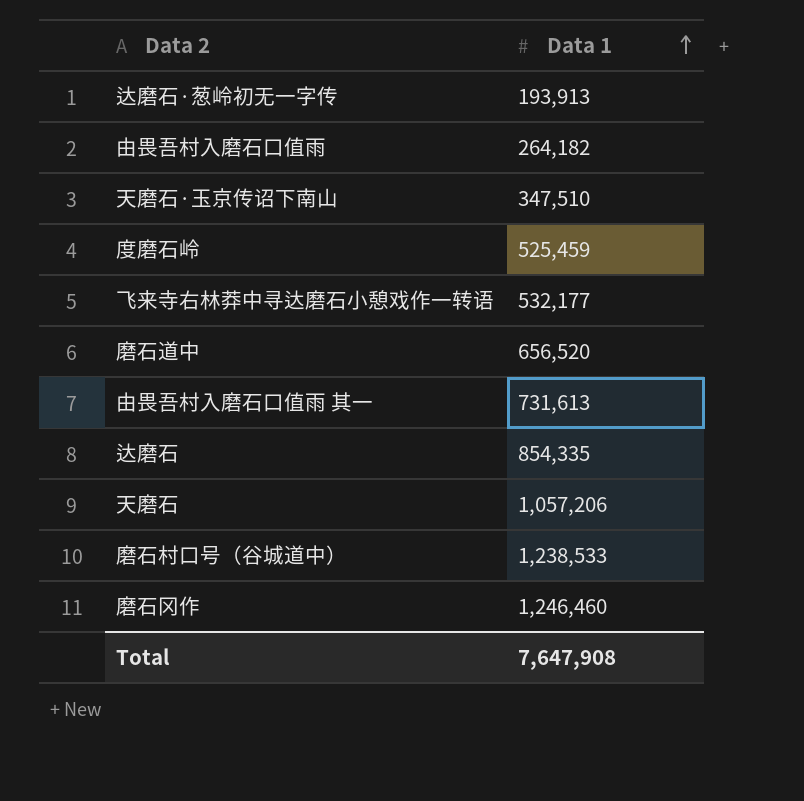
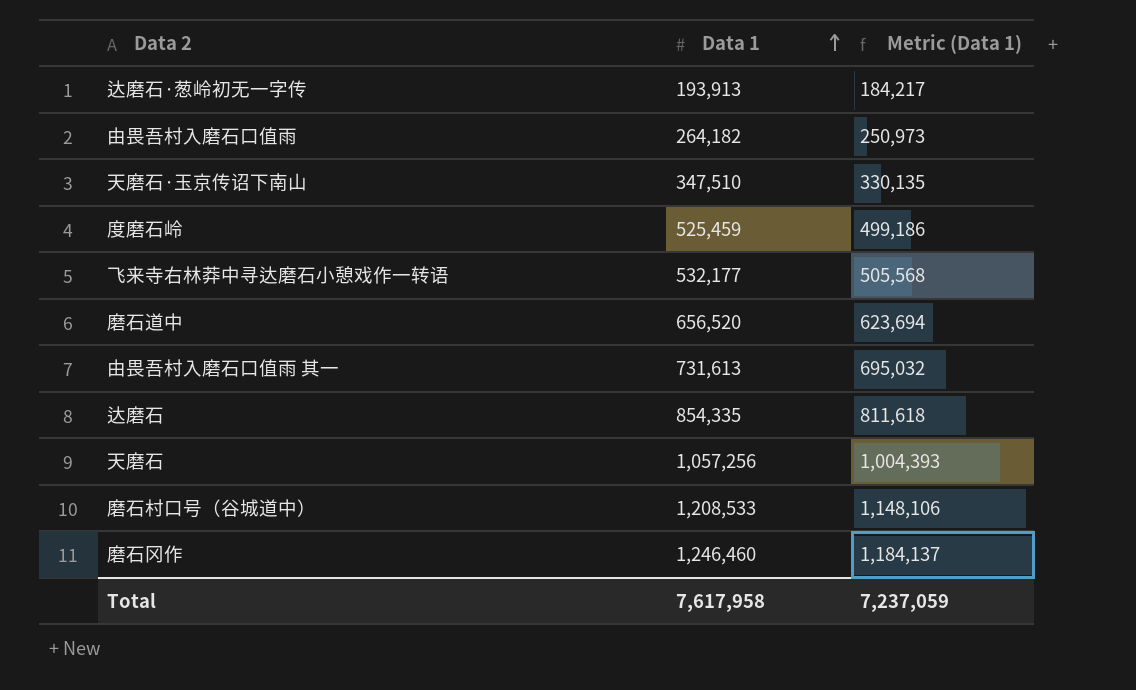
column Metric (Data 1) | formula: none -> [Data 1] * 0.95
天磨石 | Data 1: 1,057,206 -> 1,057,256
磨石村口号（谷城道中） | Data 1: 1,238,533 -> 1,208,533
Total | Data 1: 7,647,908 -> 7,617,958

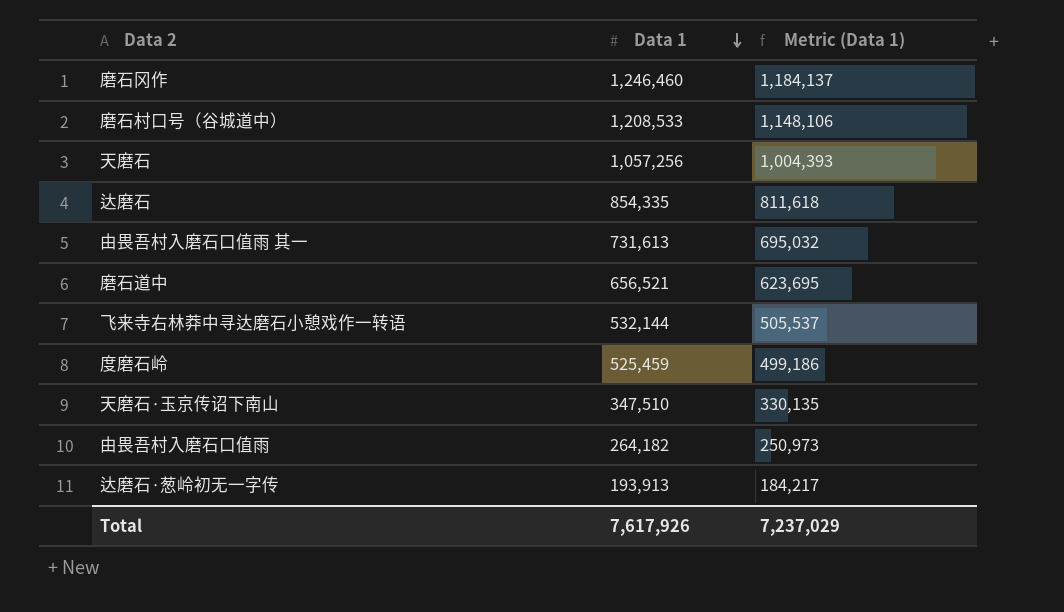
row order: Data 1 ascending -> Data 1 descending
磨石道中 | Data 1: 656,520 -> 656,521
磨石道中 | Metric (Data 1): 623,694 -> 623,695
飞来寺右林莽中寻达磨石小憩戏作一转语 | Data 1: 532,177 -> 532,144
飞来寺右林莽中寻达磨石小憩戏作一转语 | Metric (Data 1): 505,568 -> 505,537
Total | Data 1: 7,617,958 -> 7,617,926
Total | Metric (Data 1): 7,237,059 -> 7,237,029

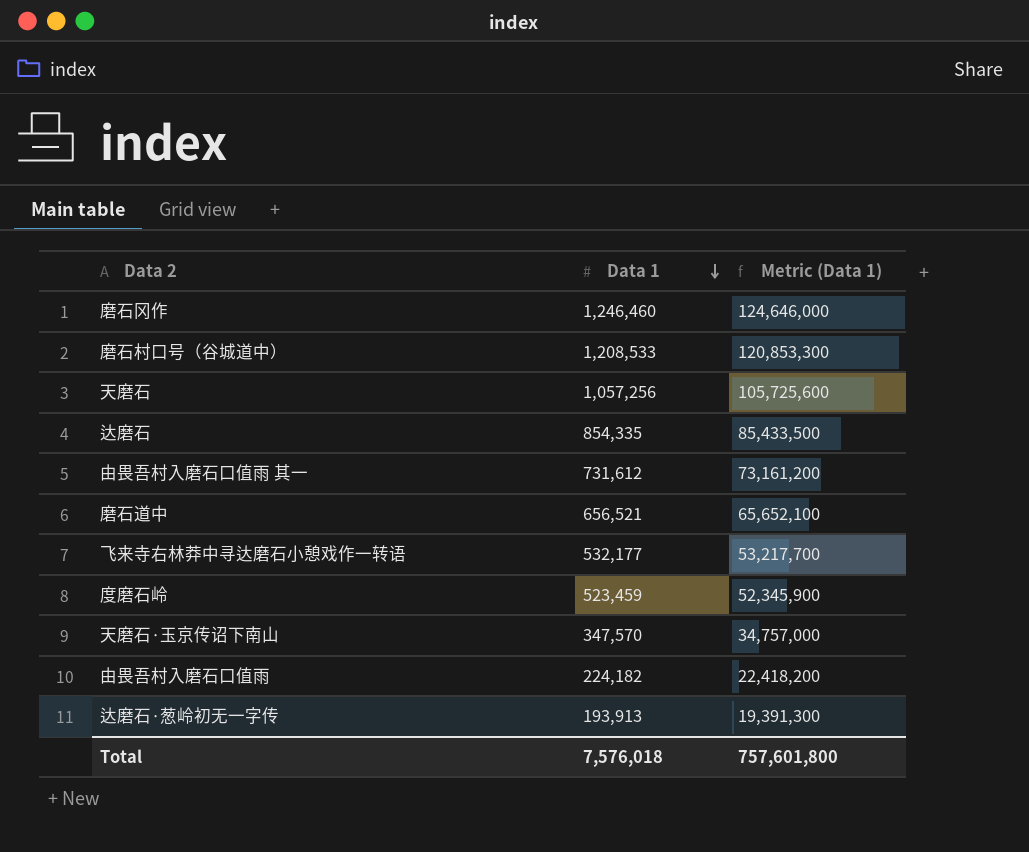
column Metric (Data 1) | formula: [Data 1] * 0.95 -> [Data 1] * 100
由畏吾村入磨石口值雨 其一 | Data 1: 731,613 -> 731,612
飞来寺右林莽中寻达磨石小憩戏作一转语 | Data 1: 532,144 -> 532,177
度磨石岭 | Data 1: 525,459 -> 523,459
天磨石·玉京传诏下南山 | Data 1: 347,510 -> 347,570
由畏吾村入磨石口值雨 | Data 1: 264,182 -> 224,182
Total | Data 1: 7,617,926 -> 7,576,018
Total | Metric (Data 1): 7,237,029 -> 757,601,800

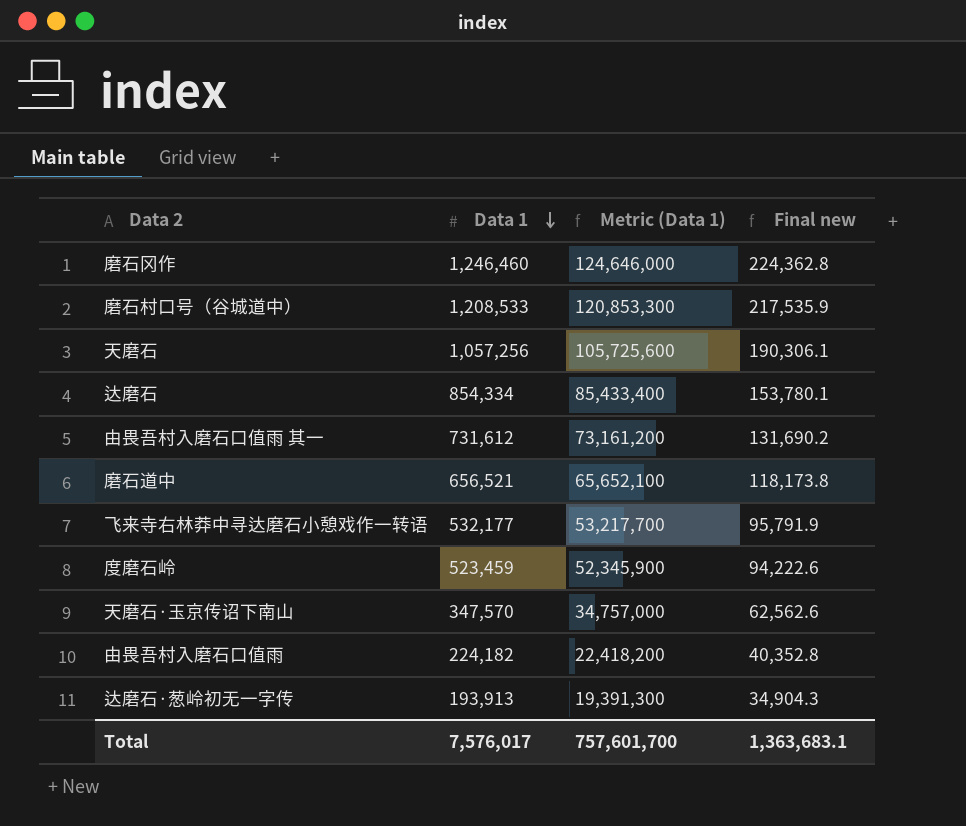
column Final new | formula: none -> [Data 1] * 0.18
达磨石 | Data 1: 854,335 -> 854,334
达磨石 | Metric (Data 1): 85,433,500 -> 85,433,400
Total | Data 1: 7,576,018 -> 7,576,017
Total | Metric (Data 1): 757,601,800 -> 757,601,700

